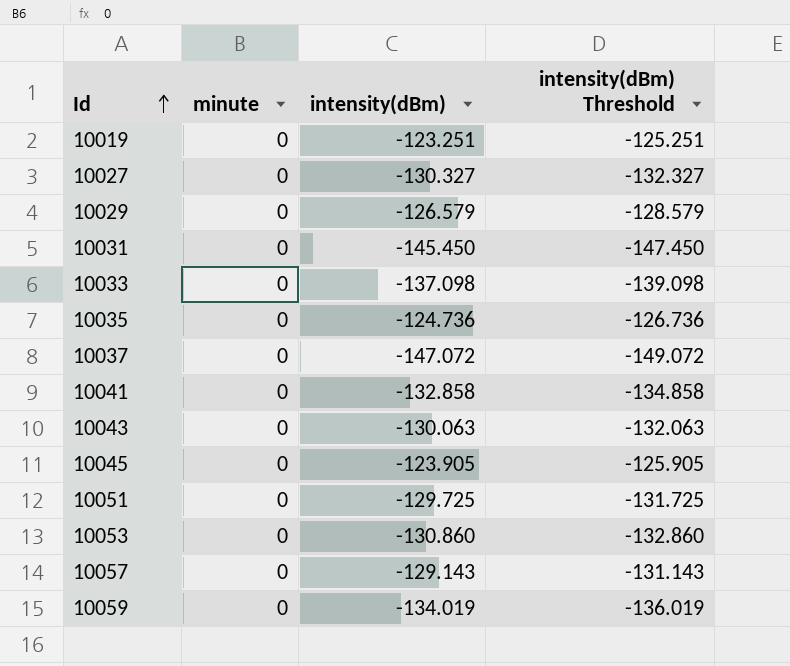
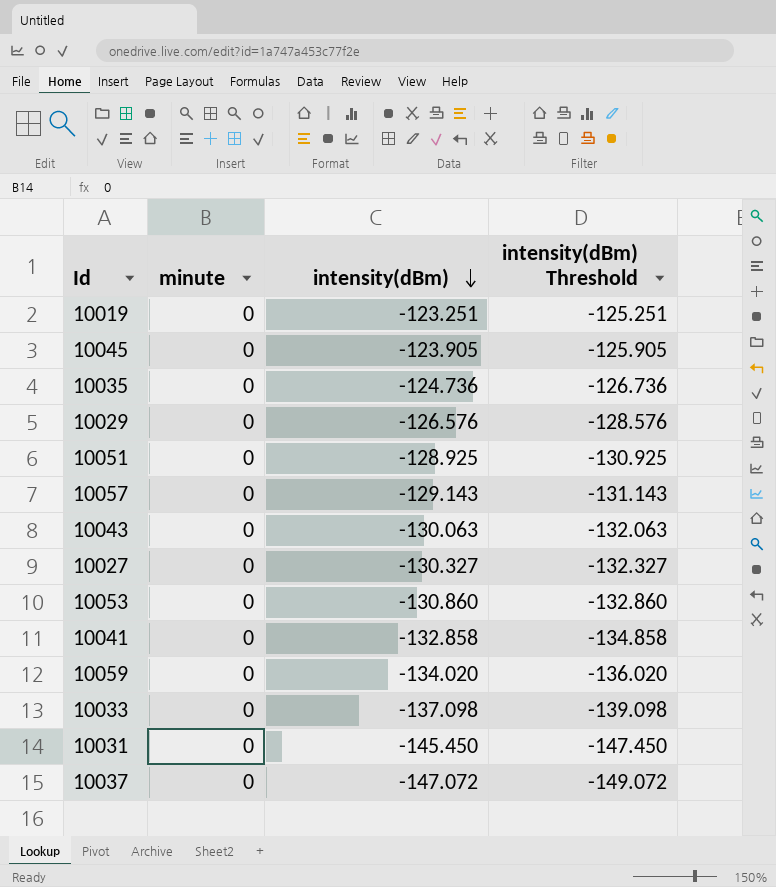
row order: Id ascending -> intensity(dBm) descending
10029 | intensity(dBm): -126.579 -> -126.576
10029 | intensity(dBm) Threshold: -128.579 -> -128.576
10051 | intensity(dBm): -129.725 -> -128.925
10051 | intensity(dBm) Threshold: -131.725 -> -130.925
10059 | intensity(dBm): -134.019 -> -134.020
10059 | intensity(dBm) Threshold: -136.019 -> -136.020

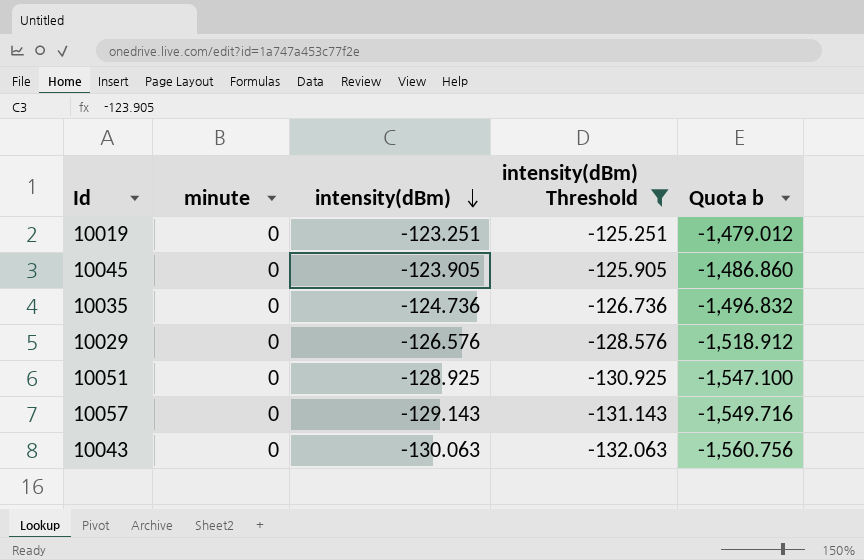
filter: none -> intensity(dBm) Threshold >= -132.063
column Quota b | formula: none -> [intensity(dBm)] * 12

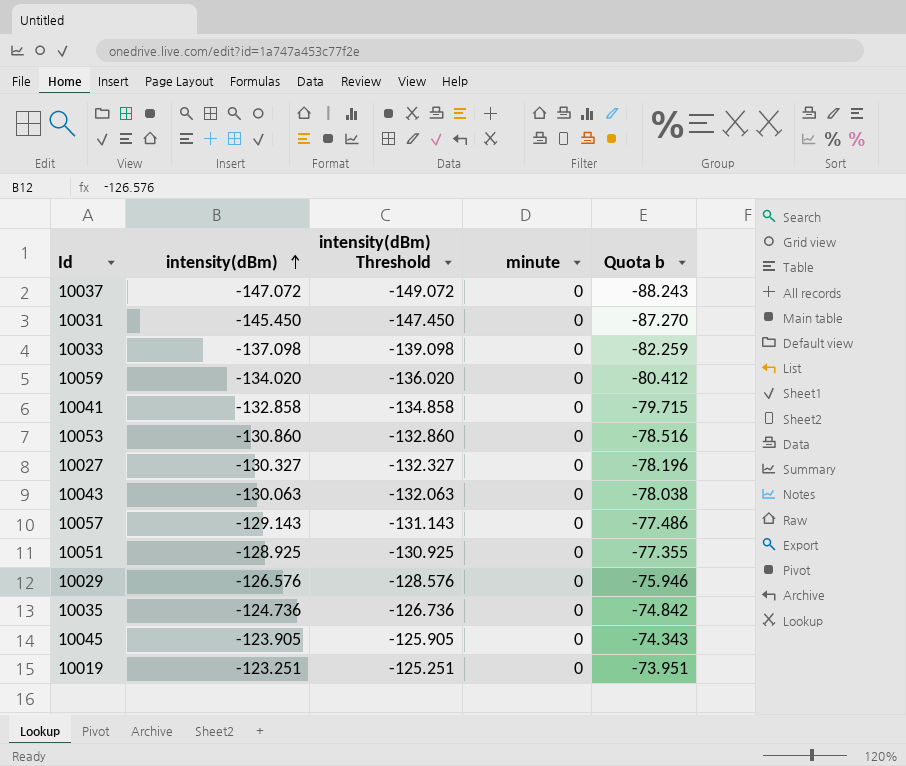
filter: intensity(dBm) Threshold >= -132.063 -> none
row order: intensity(dBm) descending -> intensity(dBm) ascending
column minute | position: 2 -> 4
column Quota b | formula: [intensity(dBm)] * 12 -> [intensity(dBm)] * 0.6

